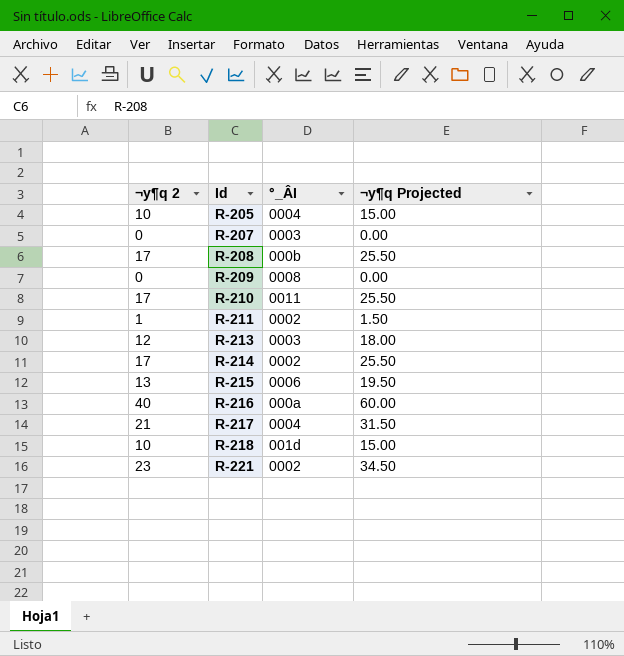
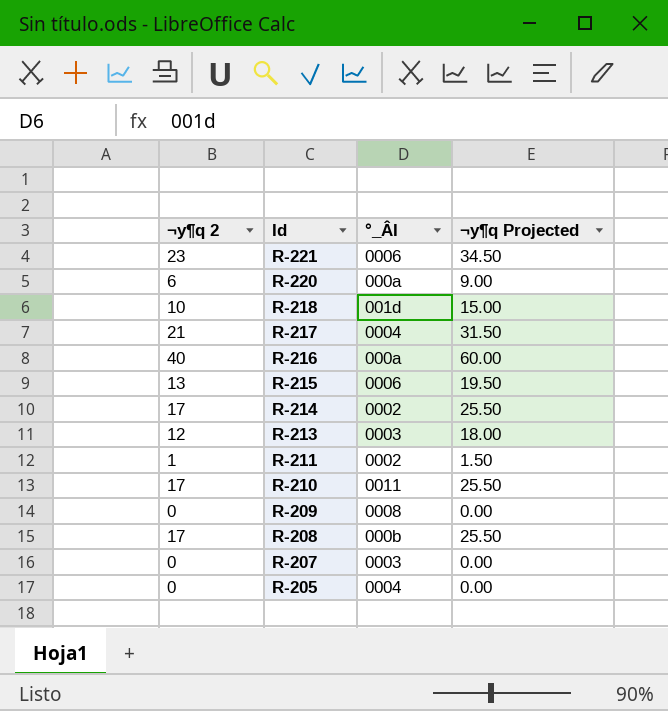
row order: Id ascending -> Id descending
R-221 | °_ÂI: 0002 -> 0006
row R-220: none -> 6 | 000a | 9.00
R-205 | ¬y¶q 2: 10 -> 0
R-205 | ¬y¶q Projected: 15.00 -> 0.00

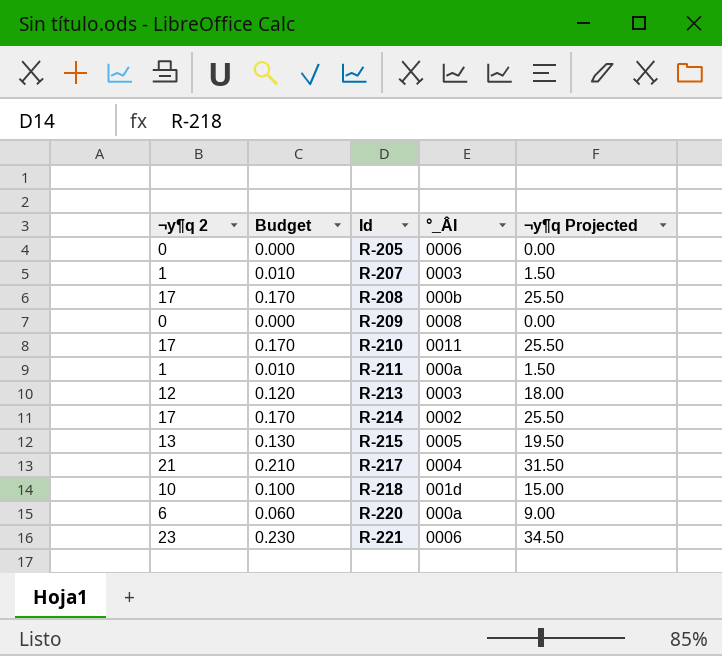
row order: Id descending -> Id ascending
column Budget | formula: none -> [¬y¶q 2] * 0.01
row R-216: 40 | 000a | 60.00 -> none
R-205 | °_ÂI: 0004 -> 0006
R-207 | ¬y¶q 2: 0 -> 1
R-207 | ¬y¶q Projected: 0.00 -> 1.50
R-211 | °_ÂI: 0002 -> 000a
R-215 | °_ÂI: 0006 -> 0005

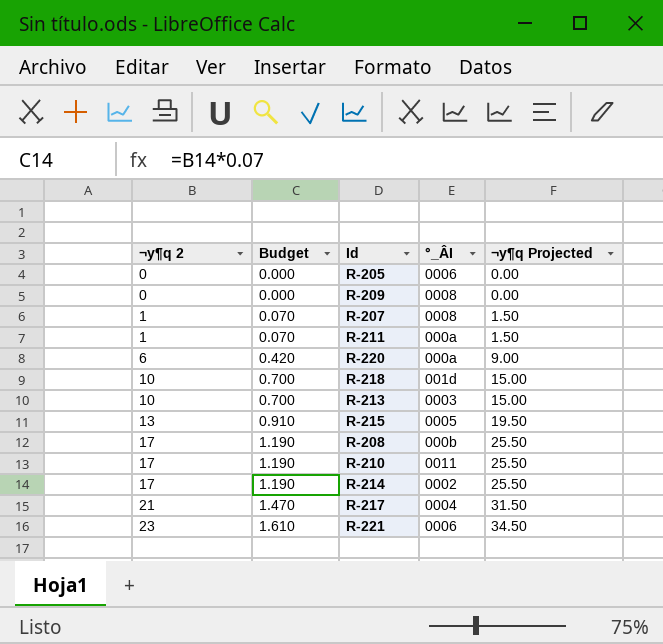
row order: Id ascending -> ¬y¶q 2 ascending
column Budget | formula: [¬y¶q 2] * 0.01 -> [¬y¶q 2] * 0.07
R-207 | °_ÂI: 0003 -> 0008
R-213 | ¬y¶q 2: 12 -> 10
R-213 | ¬y¶q Projected: 18.00 -> 15.00

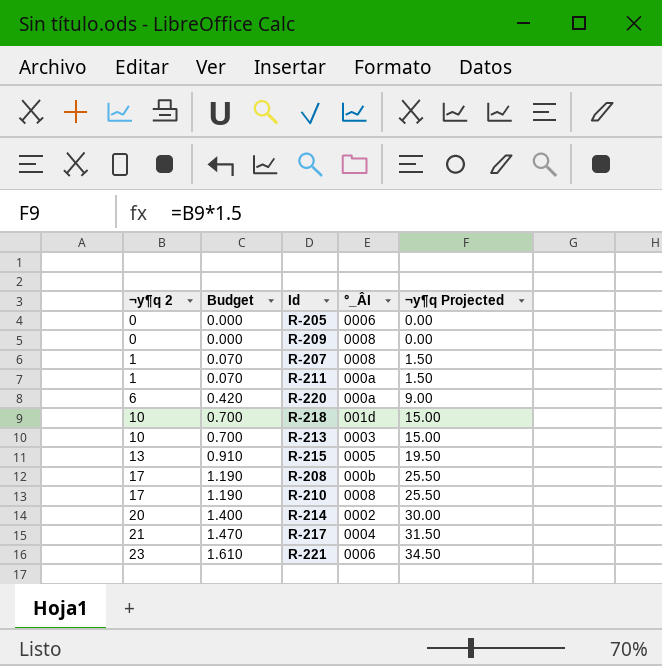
R-210 | °_ÂI: 0011 -> 0008
R-214 | ¬y¶q 2: 17 -> 20
R-214 | Budget: 1.190 -> 1.400
R-214 | ¬y¶q Projected: 25.50 -> 30.00

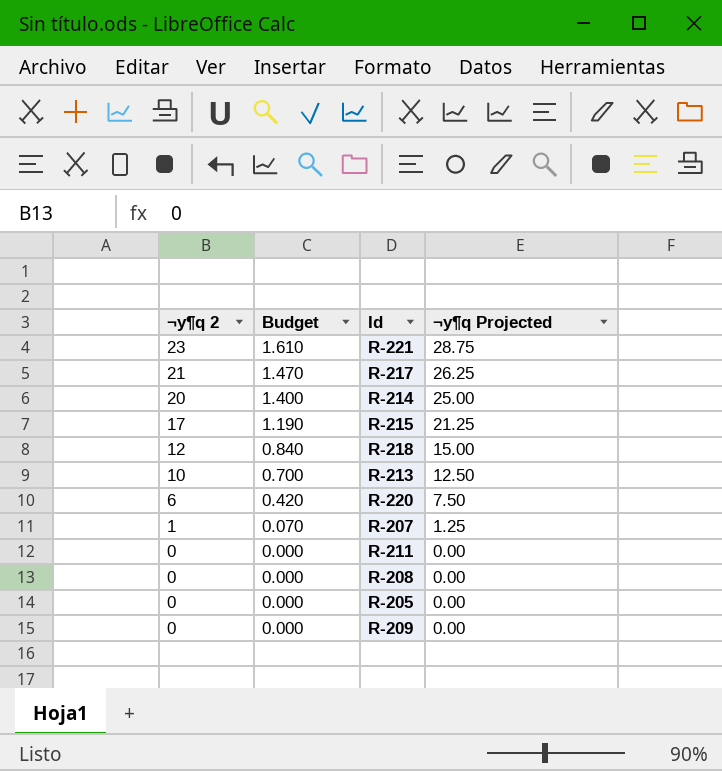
row order: ¬y¶q 2 ascending -> ¬y¶q 2 descending
column °_ÂI | position: 4 -> none
column ¬y¶q Projected | formula: [¬y¶q 2] * 1.5 -> [¬y¶q 2] * 1.25
row R-210: 17 | 1.190 | 0008 | 25.50 -> none
R-215 | ¬y¶q 2: 13 -> 17
R-215 | Budget: 0.910 -> 1.190
R-218 | ¬y¶q 2: 10 -> 12
R-218 | Budget: 0.700 -> 0.840
R-211 | ¬y¶q 2: 1 -> 0
R-211 | Budget: 0.070 -> 0.000
R-208 | ¬y¶q 2: 17 -> 0
R-208 | Budget: 1.190 -> 0.000

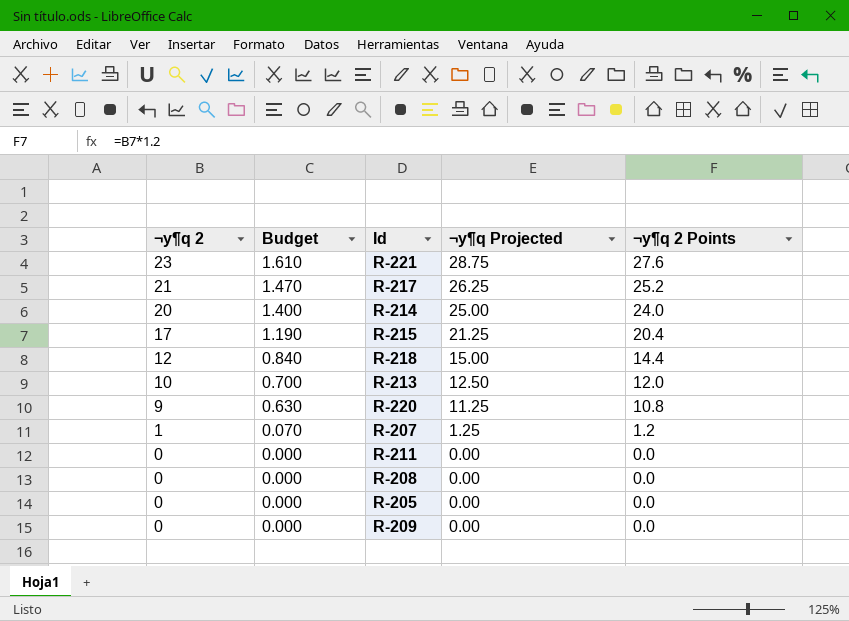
column ¬y¶q 2 Points | formula: none -> [¬y¶q 2] * 1.2
R-220 | ¬y¶q 2: 6 -> 9
R-220 | Budget: 0.420 -> 0.630
R-220 | ¬y¶q Projected: 7.50 -> 11.25

